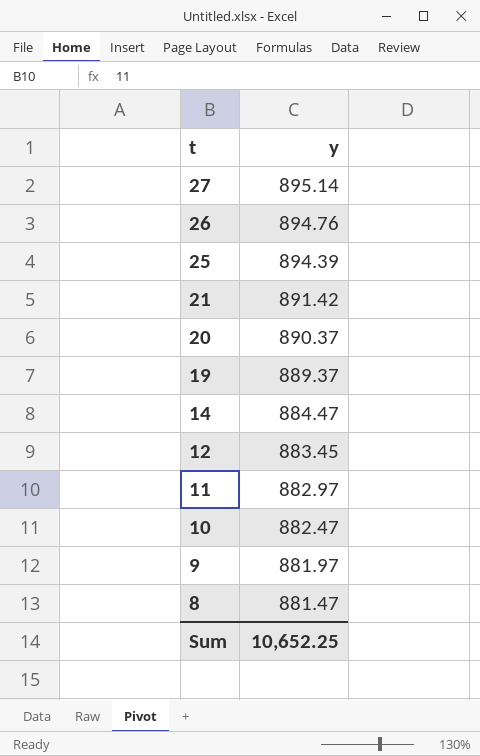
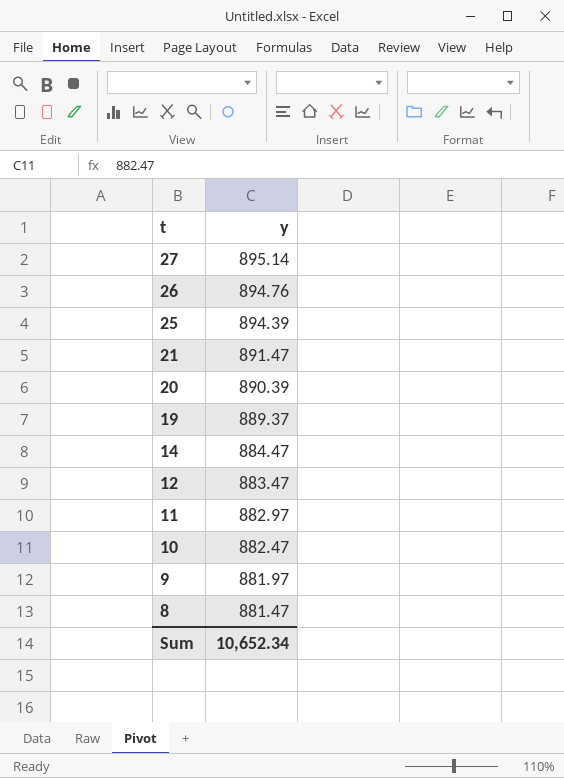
21 | y: 891.42 -> 891.47
20 | y: 890.37 -> 890.39
12 | y: 883.45 -> 883.47
Sum | y: 10,652.25 -> 10,652.34

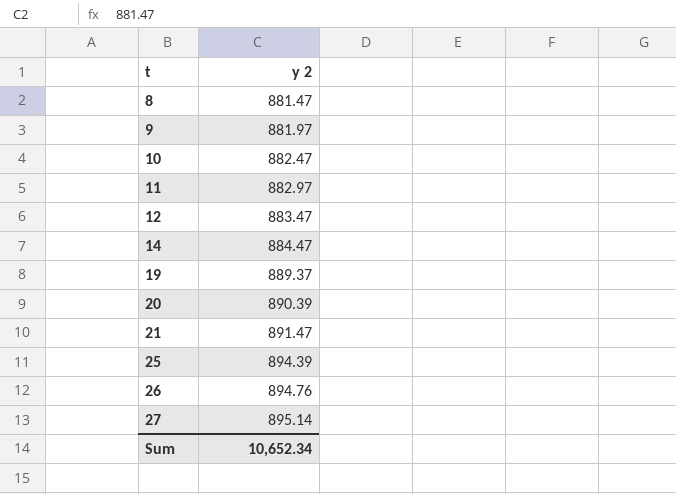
row order: t descending -> t ascending
column name: y -> y 2

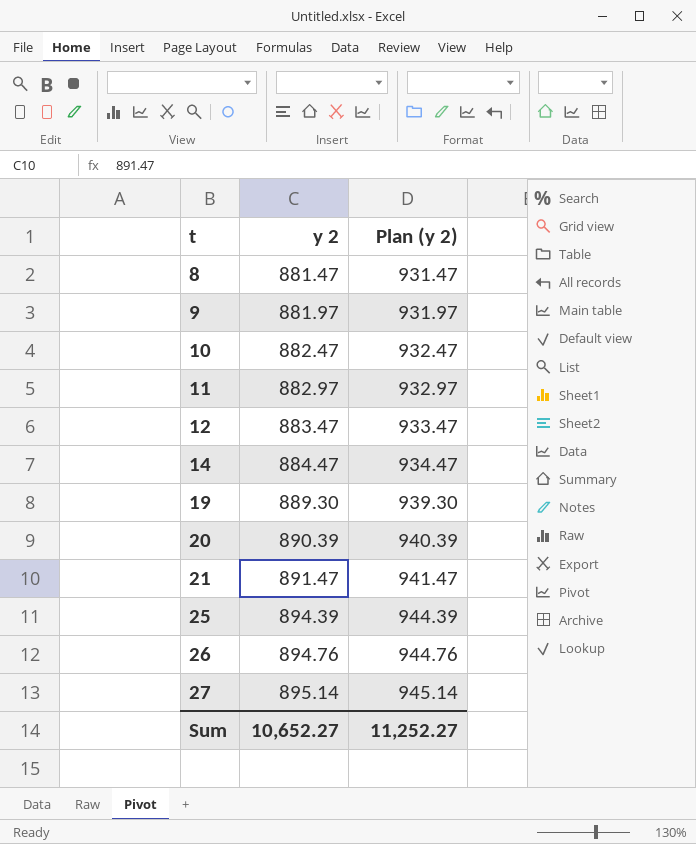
column Plan (y 2) | formula: none -> [y 2] + 50
19 | y 2: 889.37 -> 889.30
Sum | y 2: 10,652.34 -> 10,652.27

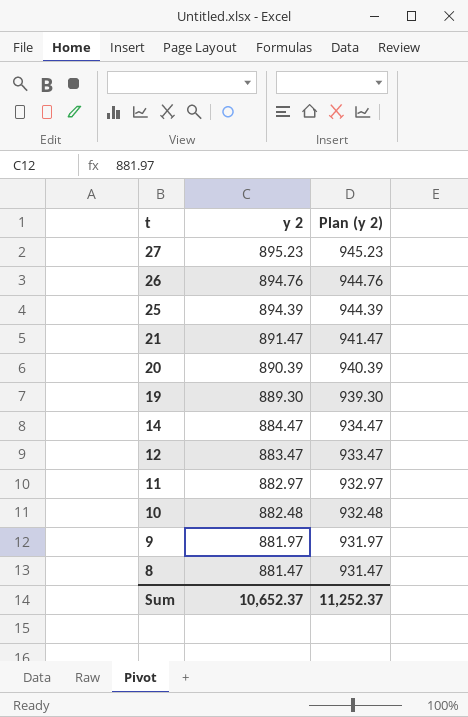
row order: t ascending -> t descending
27 | y 2: 895.14 -> 895.23
27 | Plan (y 2): 945.14 -> 945.23
10 | y 2: 882.47 -> 882.48
10 | Plan (y 2): 932.47 -> 932.48
Sum | y 2: 10,652.27 -> 10,652.37
Sum | Plan (y 2): 11,252.27 -> 11,252.37

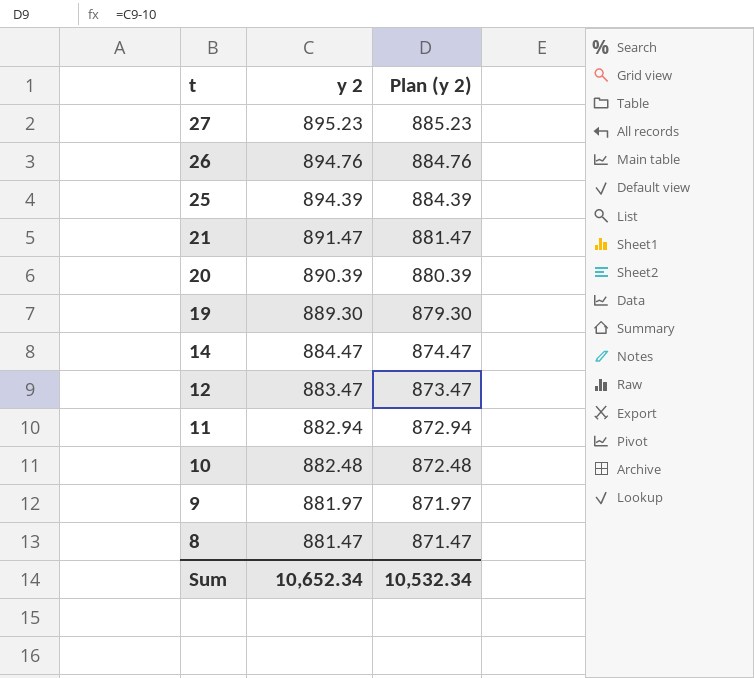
column Plan (y 2) | formula: [y 2] + 50 -> [y 2] - 10
11 | y 2: 882.97 -> 882.94
Sum | y 2: 10,652.37 -> 10,652.34
Sum | Plan (y 2): 11,252.37 -> 10,532.34

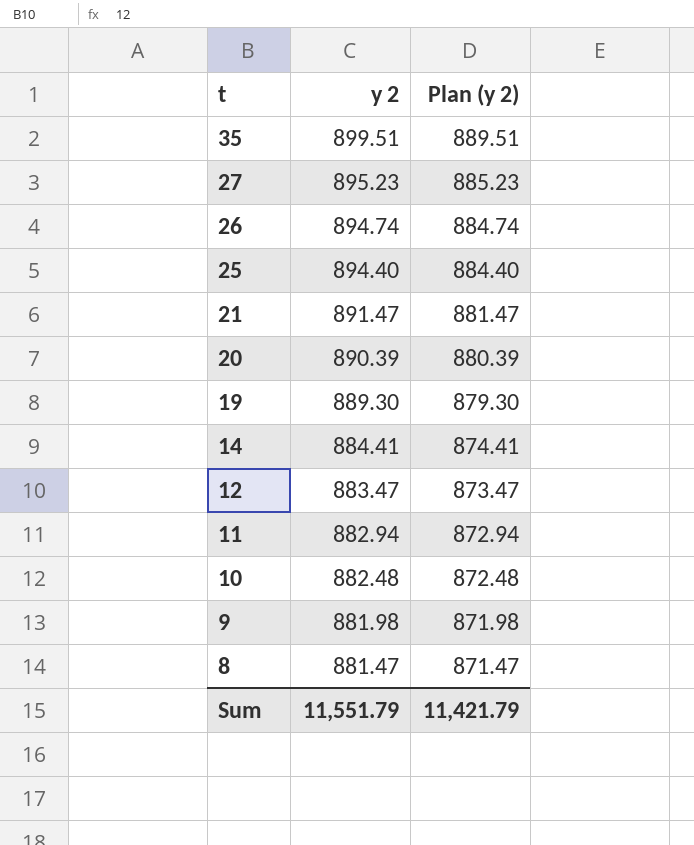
row 35: none -> 899.51 | 889.51
26 | y 2: 894.76 -> 894.74
26 | Plan (y 2): 884.76 -> 884.74
25 | y 2: 894.39 -> 894.40
25 | Plan (y 2): 884.39 -> 884.40
14 | y 2: 884.47 -> 884.41
14 | Plan (y 2): 874.47 -> 874.41
9 | y 2: 881.97 -> 881.98
9 | Plan (y 2): 871.97 -> 871.98
Sum | y 2: 10,652.34 -> 11,551.79
Sum | Plan (y 2): 10,532.34 -> 11,421.79

